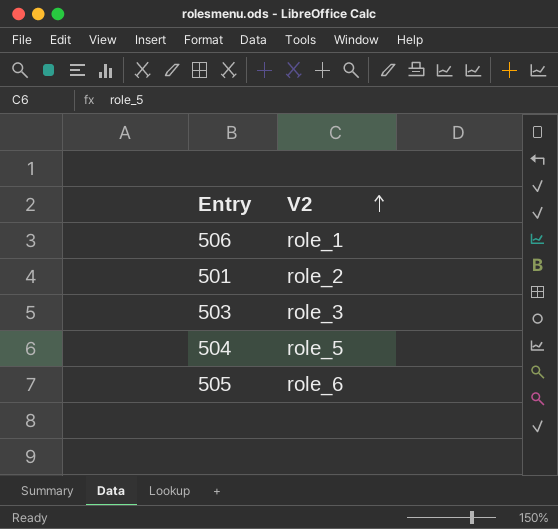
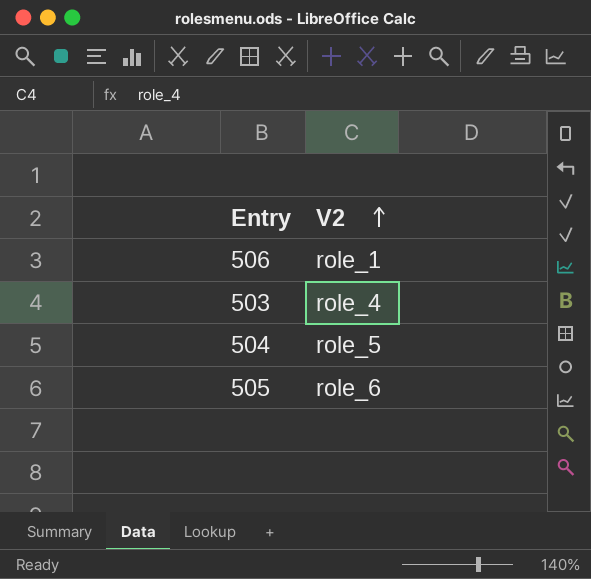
row 501: role_2 -> none
503 | V2: role_3 -> role_4

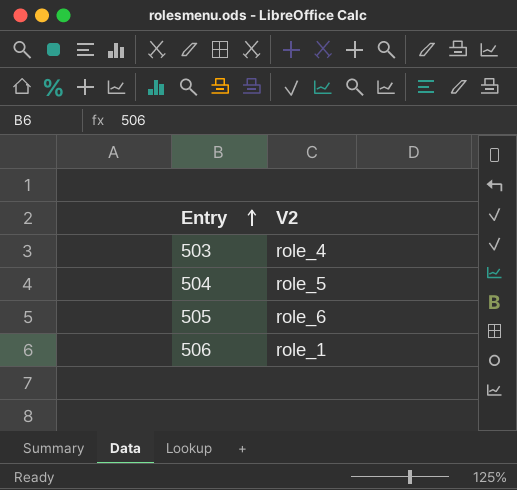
row order: V2 ascending -> Entry ascending

